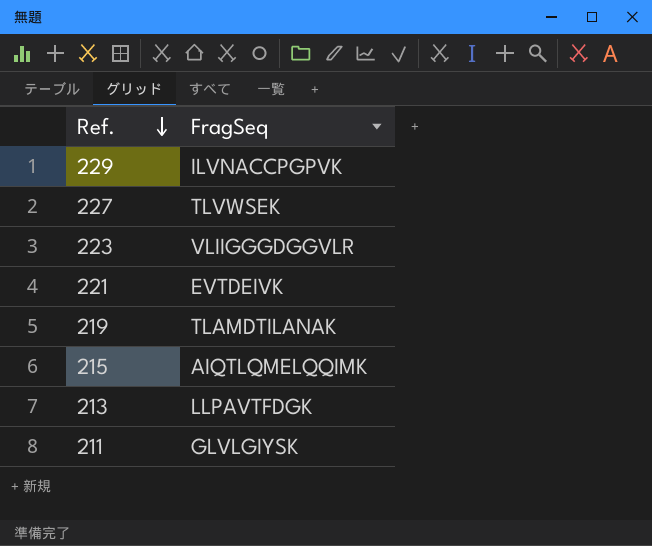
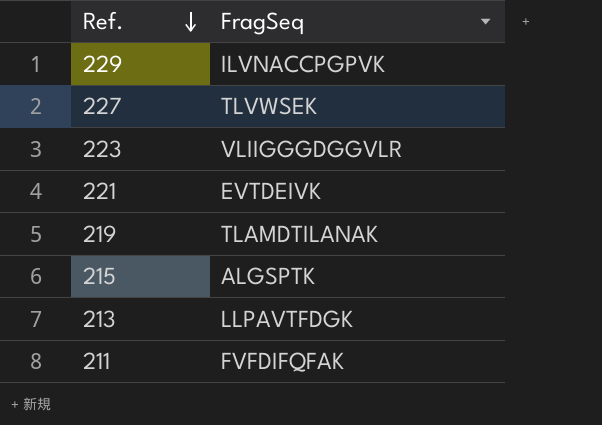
215 | FragSeq: AIQTLQMELQQIMK -> ALGSPTK
211 | FragSeq: GLVLGIYSK -> FVFDIFQFAK

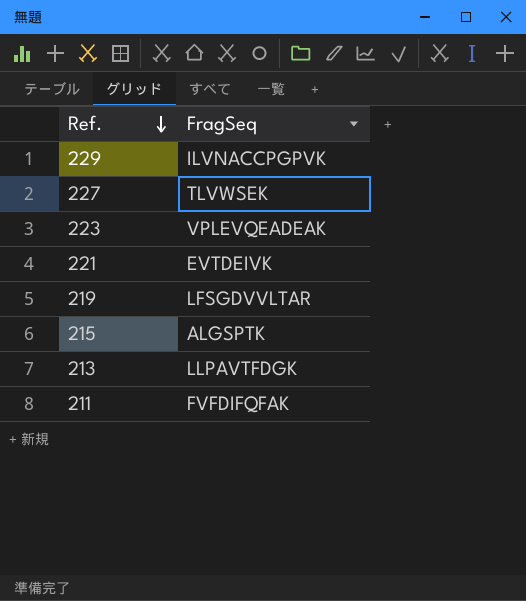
223 | FragSeq: VLIIGGGDGGVLR -> VPLEVQEADEAK
219 | FragSeq: TLAMDTILANAK -> LFSGDVVLTAR

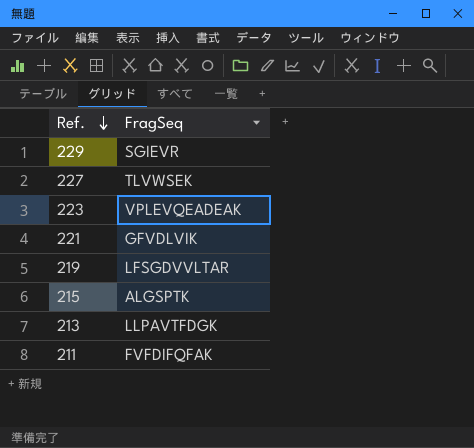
229 | FragSeq: ILVNACCPGPVK -> SGIEVR
221 | FragSeq: EVTDEIVK -> GFVDLVIK

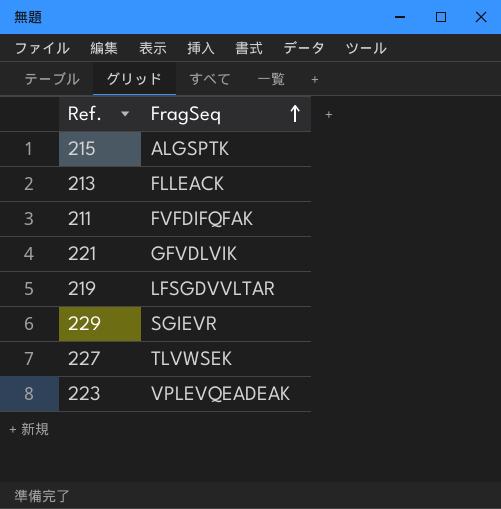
row order: Ref. descending -> FragSeq ascending
213 | FragSeq: LLPAVTFDGK -> FLLEACK

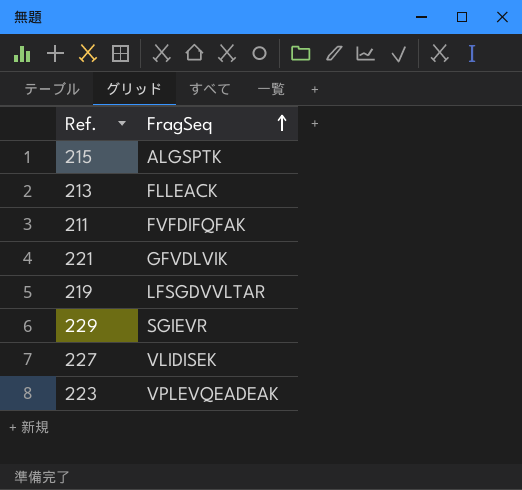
227 | FragSeq: TLVWSEK -> VLIDISEK

